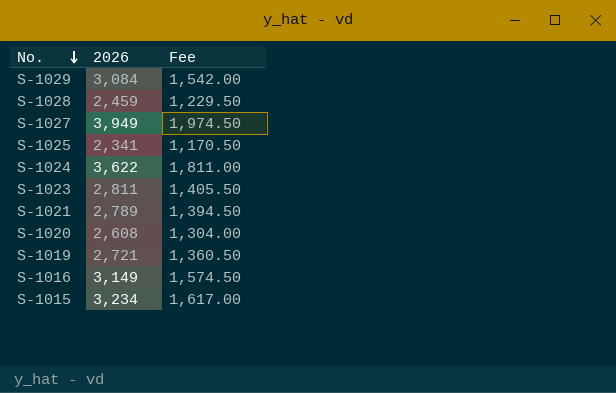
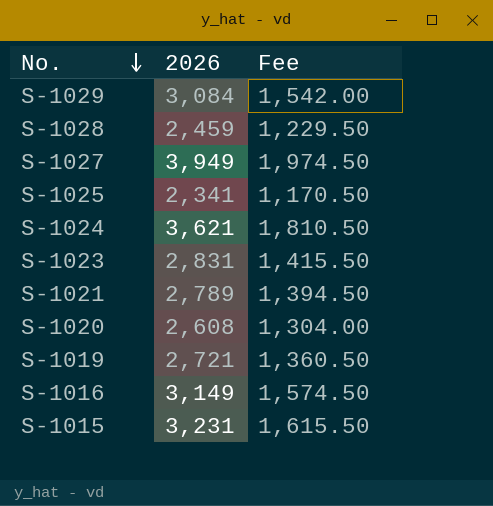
S-1024 | 2026: 3,622 -> 3,621
S-1024 | Fee: 1,811.00 -> 1,810.50
S-1023 | 2026: 2,811 -> 2,831
S-1023 | Fee: 1,405.50 -> 1,415.50
S-1015 | 2026: 3,234 -> 3,231
S-1015 | Fee: 1,617.00 -> 1,615.50

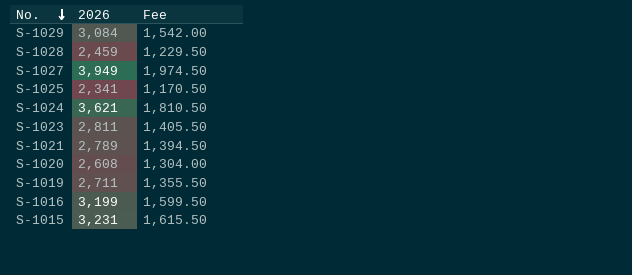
S-1023 | 2026: 2,831 -> 2,811
S-1023 | Fee: 1,415.50 -> 1,405.50
S-1019 | 2026: 2,721 -> 2,711
S-1019 | Fee: 1,360.50 -> 1,355.50
S-1016 | 2026: 3,149 -> 3,199
S-1016 | Fee: 1,574.50 -> 1,599.50

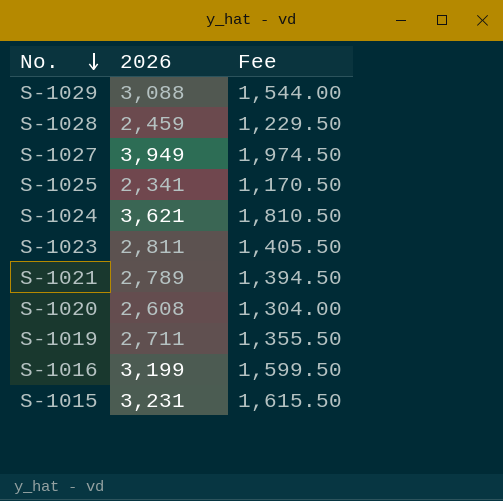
S-1029 | 2026: 3,084 -> 3,088
S-1029 | Fee: 1,542.00 -> 1,544.00

